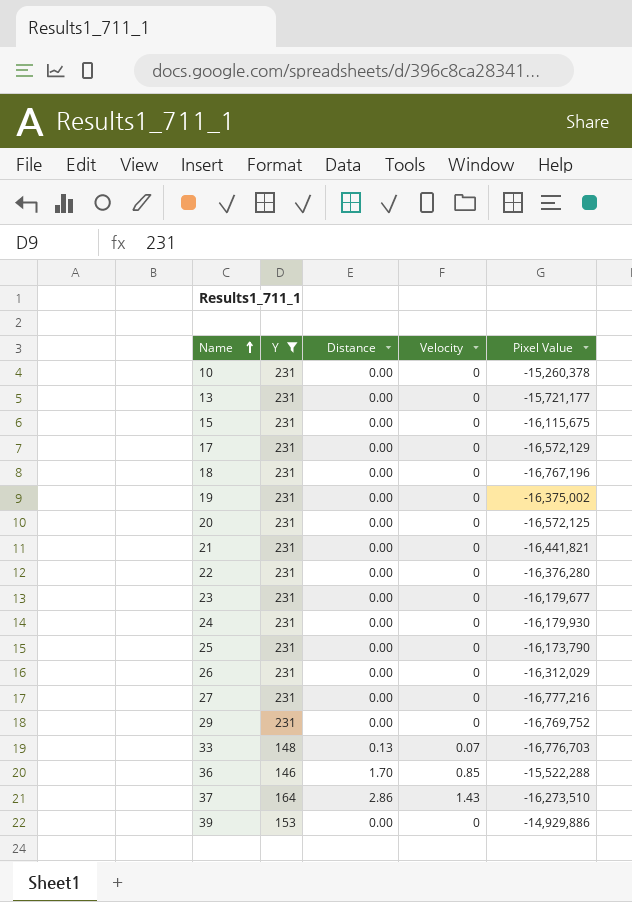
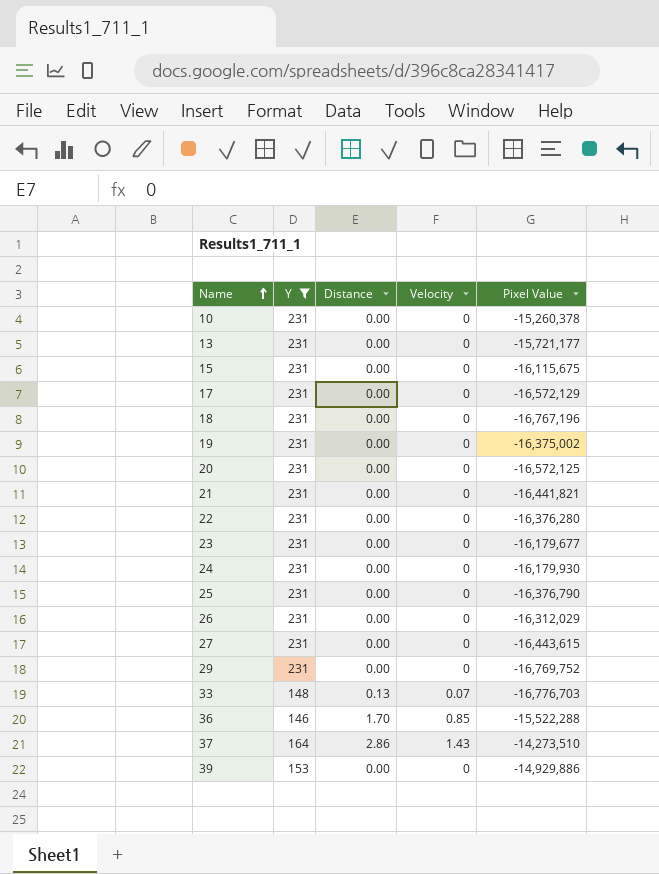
25 | Pixel Value: -16,173,790 -> -16,376,790
27 | Pixel Value: -16,777,216 -> -16,443,615
37 | Pixel Value: -16,273,510 -> -14,273,510

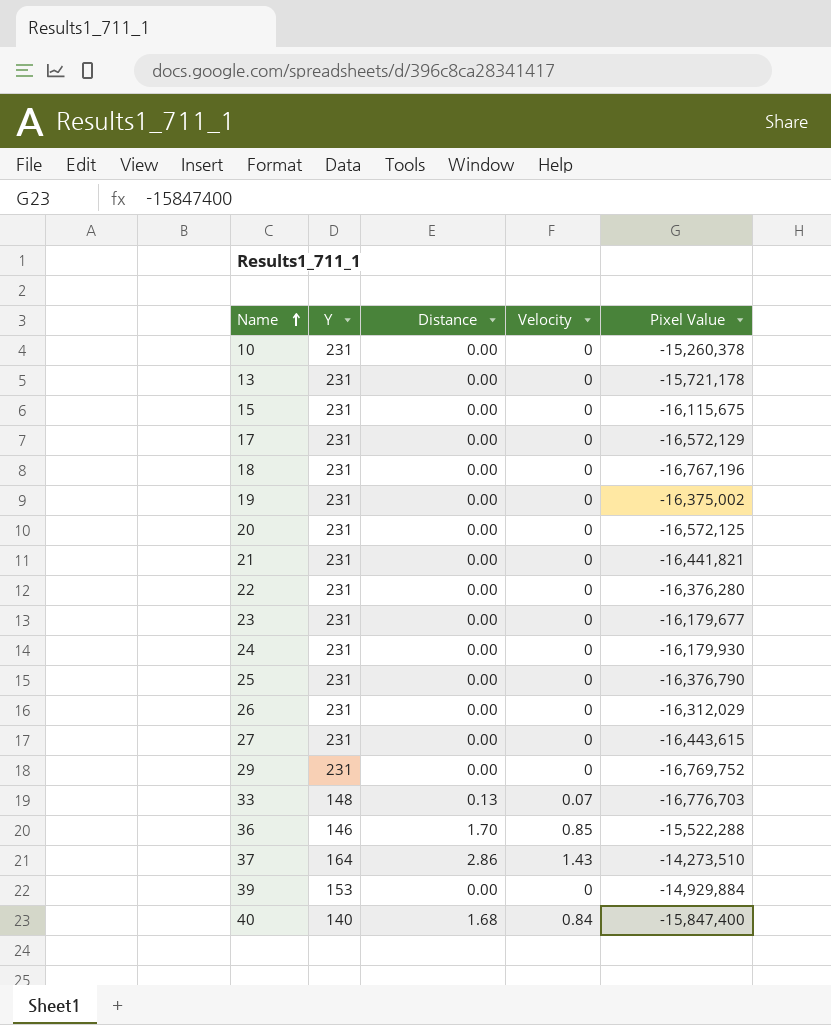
filter: Y != 140 -> none
13 | Pixel Value: -15,721,177 -> -15,721,178
39 | Pixel Value: -14,929,886 -> -14,929,884

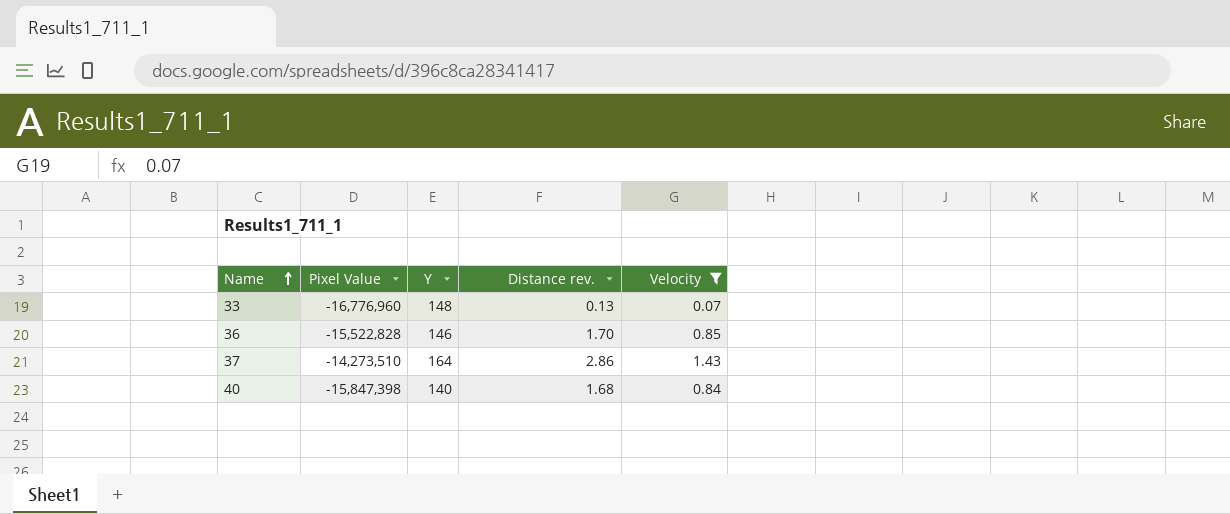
filter: none -> Velocity != 0
column Pixel Value | position: 5 -> 2
column name: Distance -> Distance rev.
33 | Pixel Value: -16,776,703 -> -16,776,960
36 | Pixel Value: -15,522,288 -> -15,522,828
40 | Pixel Value: -15,847,400 -> -15,847,398

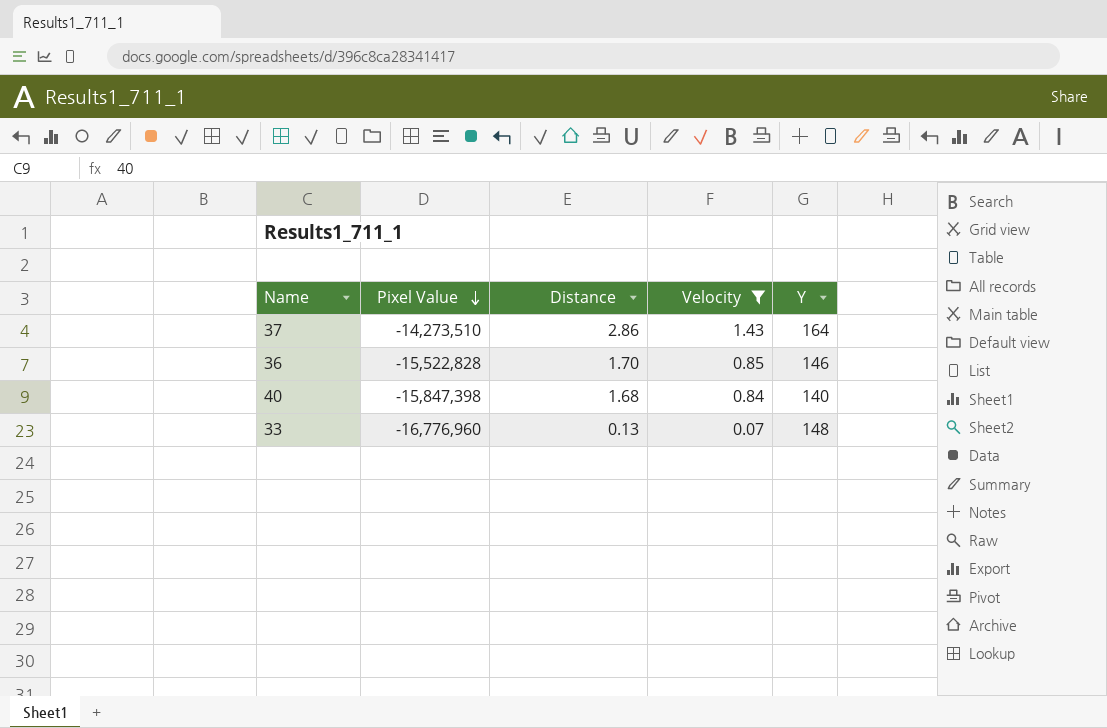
row order: Name ascending -> Pixel Value descending
column name: Distance rev. -> Distance
column Y | position: 3 -> 5

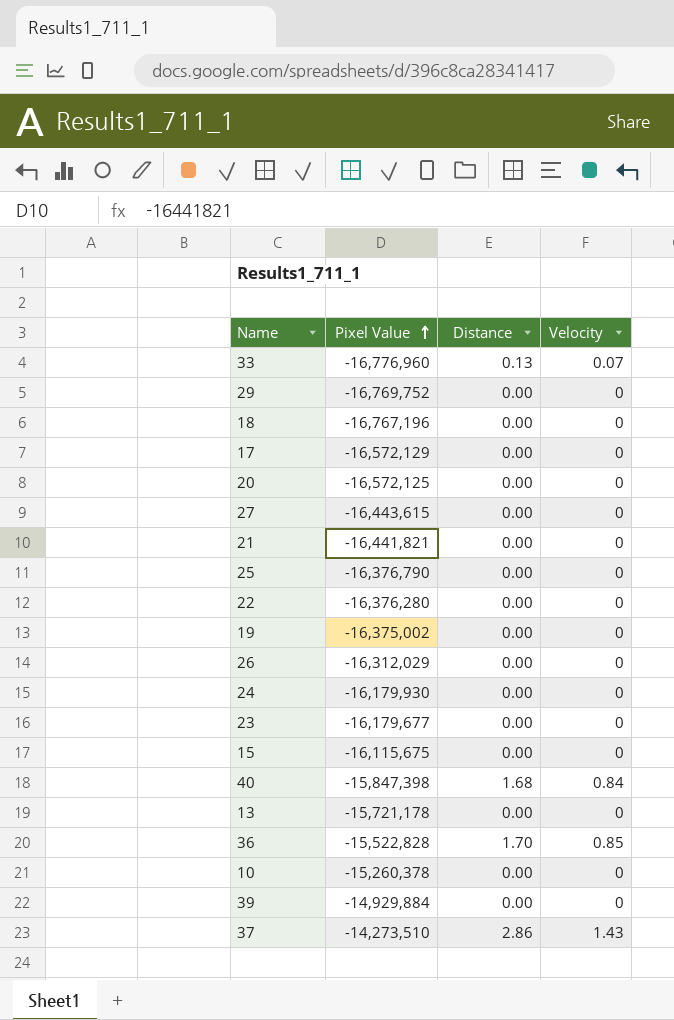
filter: Velocity != 0 -> none
row order: Pixel Value descending -> Pixel Value ascending
column Y | position: 5 -> none

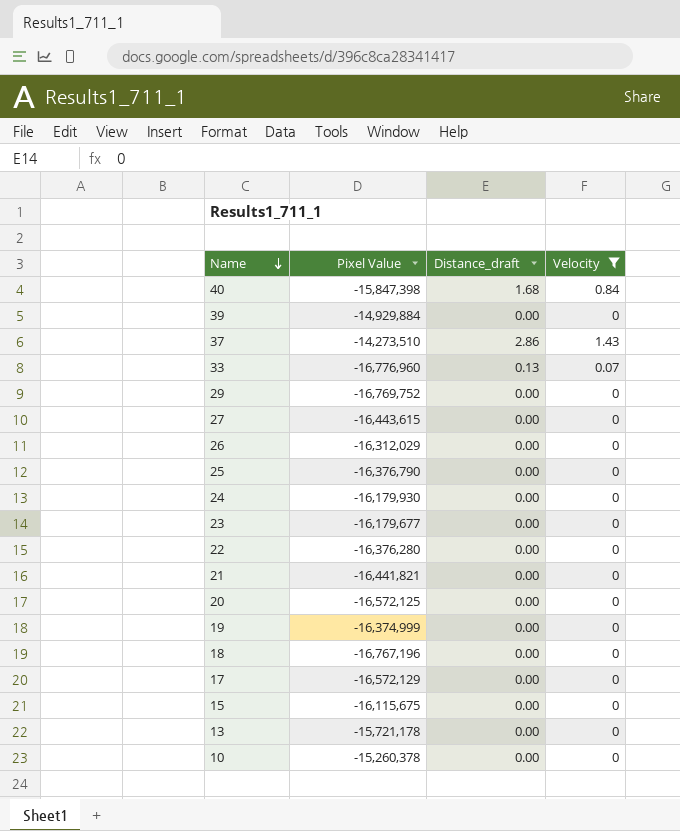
filter: none -> Velocity != 0.85
row order: Pixel Value ascending -> Name descending
column name: Distance -> Distance_draft
19 | Pixel Value: -16,375,002 -> -16,374,999

